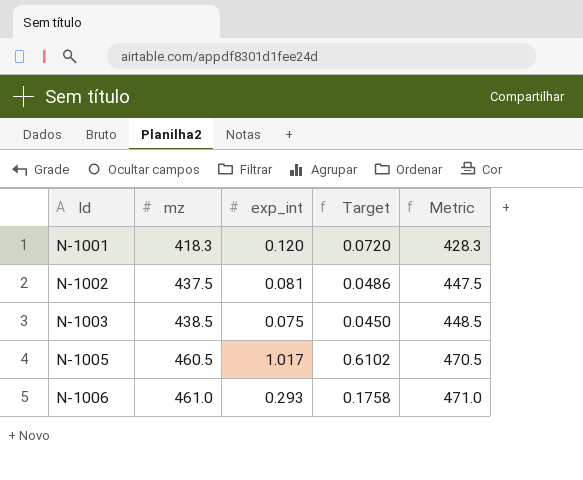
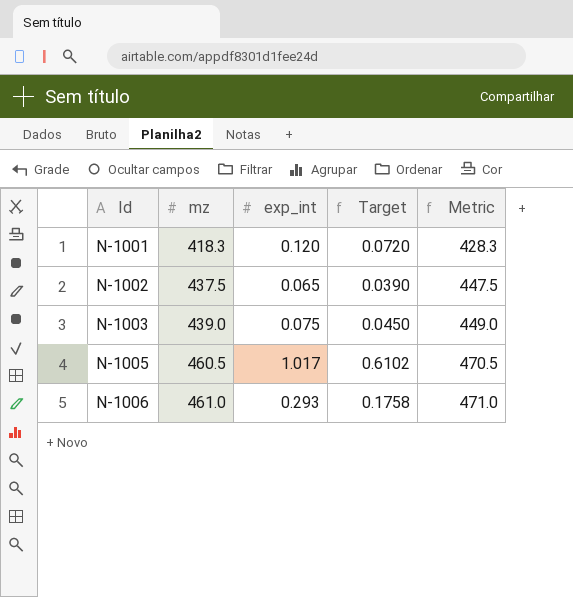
N-1002 | exp_int: 0.081 -> 0.065
N-1002 | Target: 0.0486 -> 0.0390
N-1003 | mz: 438.5 -> 439.0
N-1003 | Metric: 448.5 -> 449.0

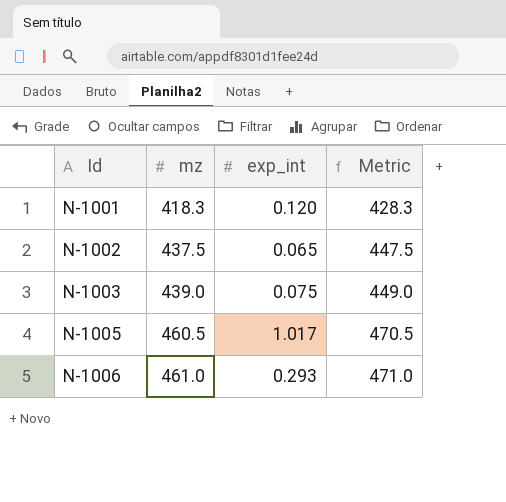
column Target | formula: [exp_int] * 0.6 -> none

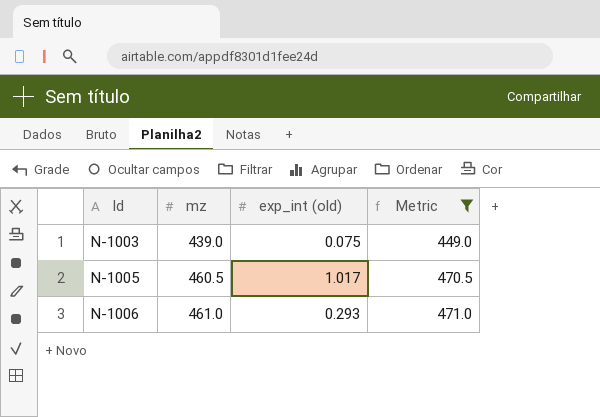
filter: none -> Metric >= 449.0
column name: exp_int -> exp_int (old)

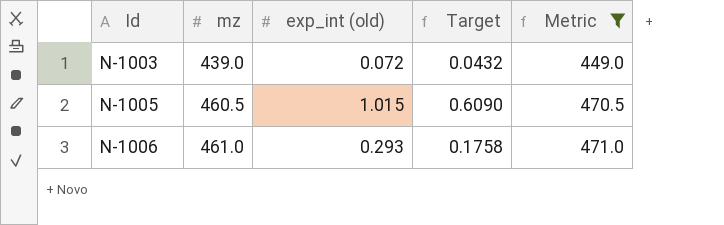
column Target | formula: none -> [exp_int (old)] * 0.6
N-1003 | exp_int (old): 0.075 -> 0.072
N-1005 | exp_int (old): 1.017 -> 1.015

